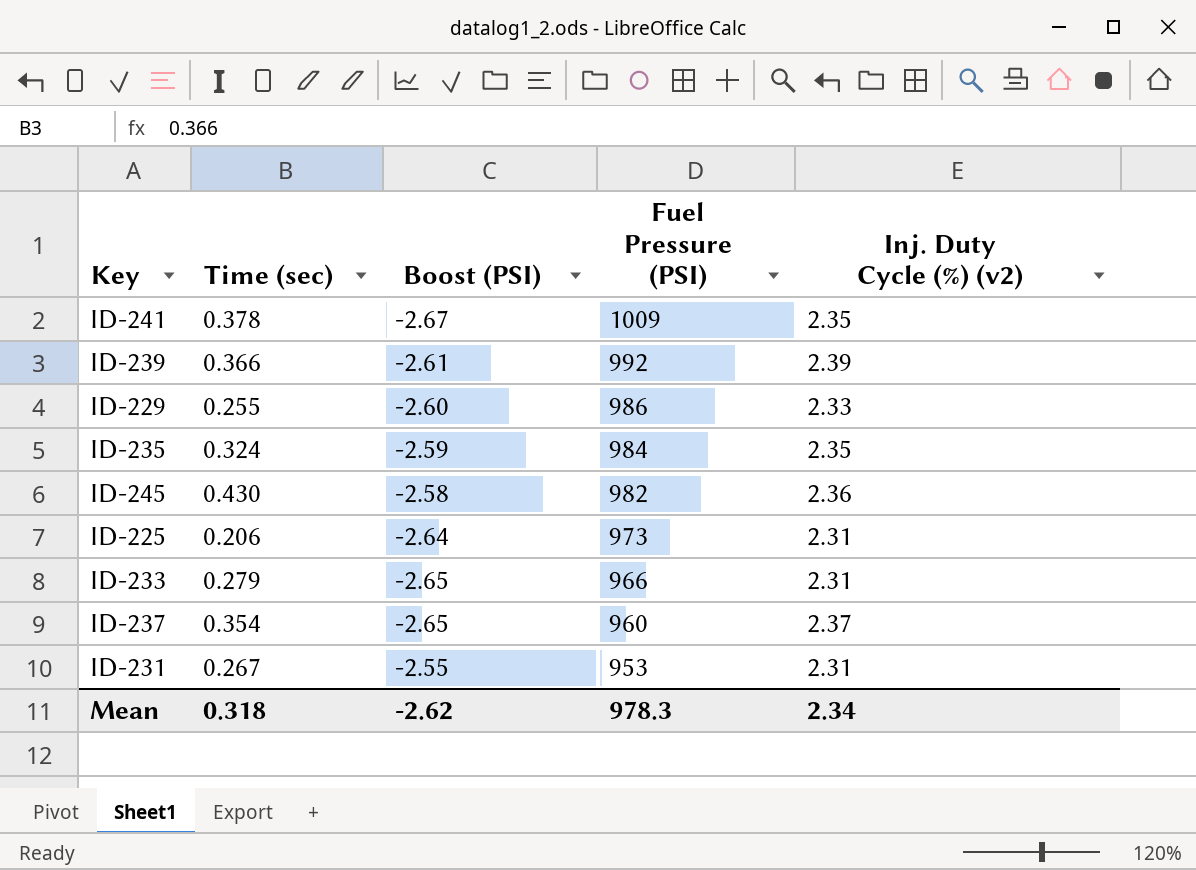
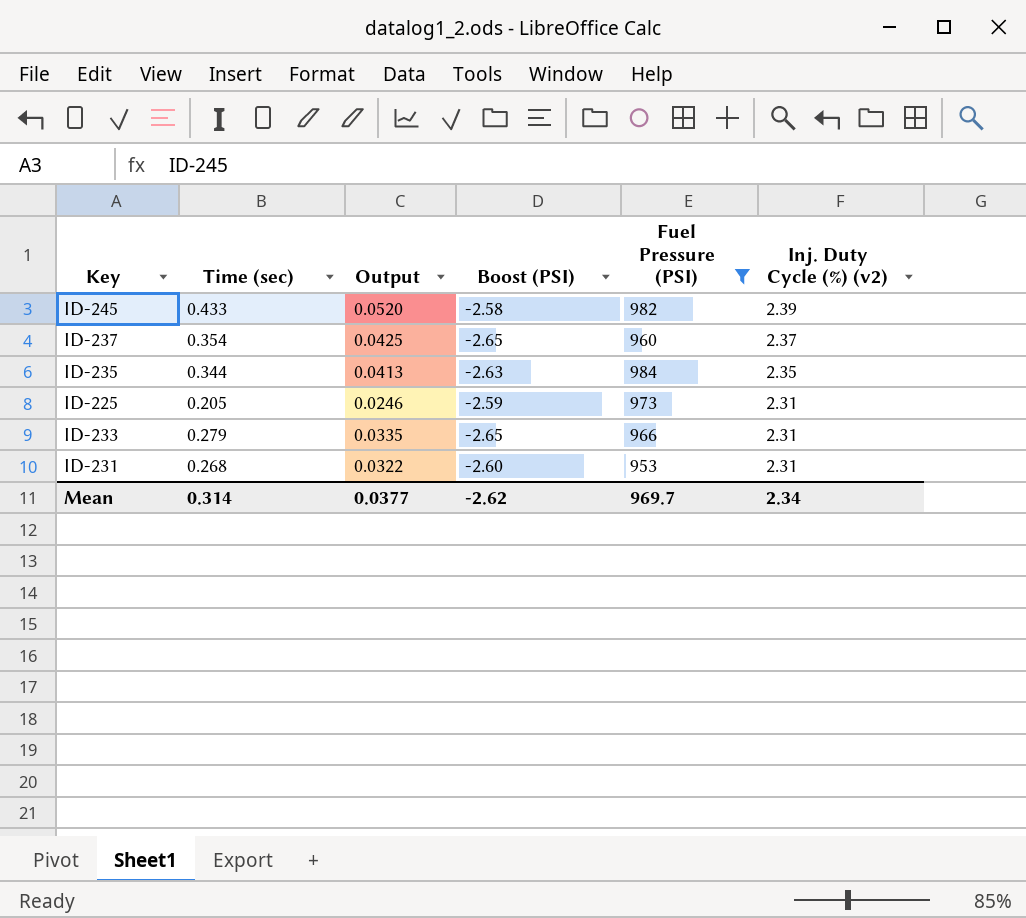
filter: none -> Fuel Pressure (PSI) <= 984
row order: Fuel Pressure (PSI) descending -> Inj. Duty Cycle (%) (v2) descending
column Output | formula: none -> [Time (sec)] * 0.12
ID-245 | Time (sec): 0.430 -> 0.433
ID-245 | Inj. Duty Cycle (%) (v2): 2.36 -> 2.39
ID-235 | Time (sec): 0.324 -> 0.344
ID-235 | Boost (PSI): -2.59 -> -2.63
ID-225 | Time (sec): 0.206 -> 0.205
ID-225 | Boost (PSI): -2.64 -> -2.59
ID-231 | Time (sec): 0.267 -> 0.268
ID-231 | Boost (PSI): -2.55 -> -2.60
Mean | Time (sec): 0.318 -> 0.314
Mean | Fuel Pressure (PSI): 978.3 -> 969.7

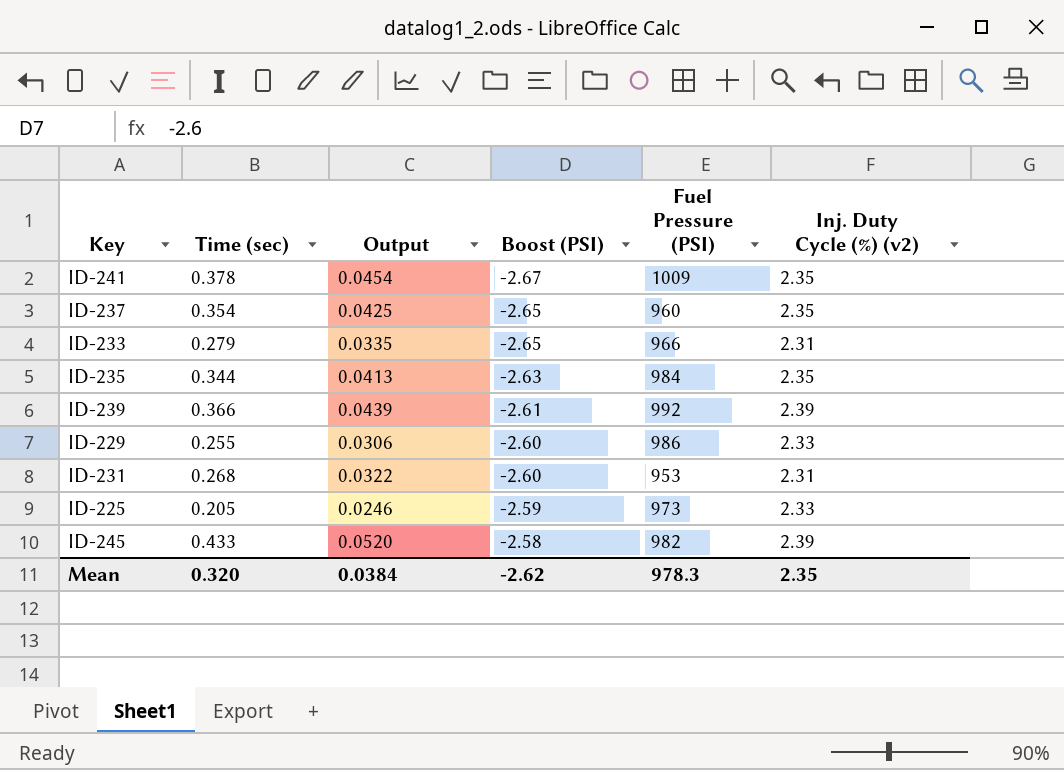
filter: Fuel Pressure (PSI) <= 984 -> none
row order: Inj. Duty Cycle (%) (v2) descending -> Boost (PSI) ascending
ID-237 | Inj. Duty Cycle (%) (v2): 2.37 -> 2.35
ID-225 | Inj. Duty Cycle (%) (v2): 2.31 -> 2.33
Mean | Time (sec): 0.314 -> 0.320
Mean | Output: 0.0377 -> 0.0384
Mean | Fuel Pressure (PSI): 969.7 -> 978.3
Mean | Inj. Duty Cycle (%) (v2): 2.34 -> 2.35

